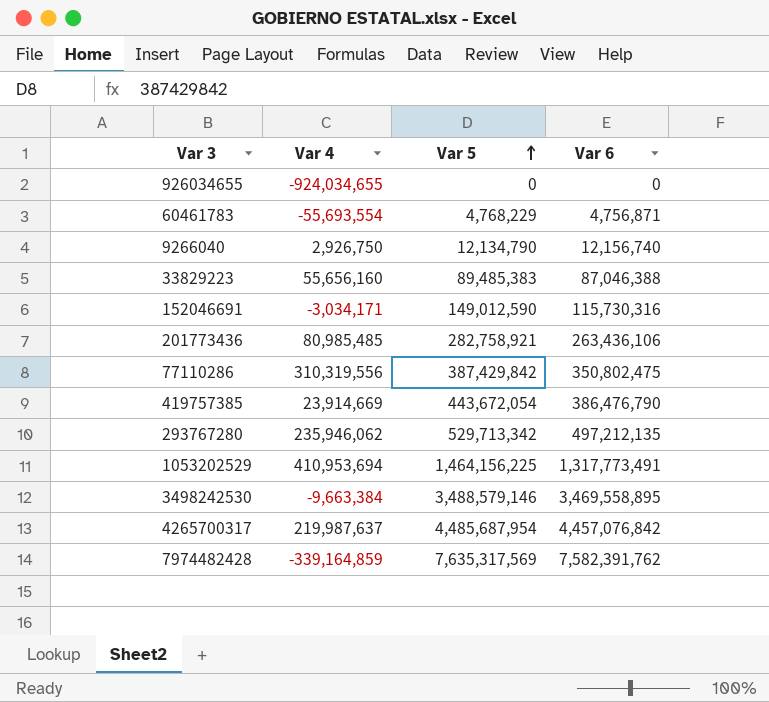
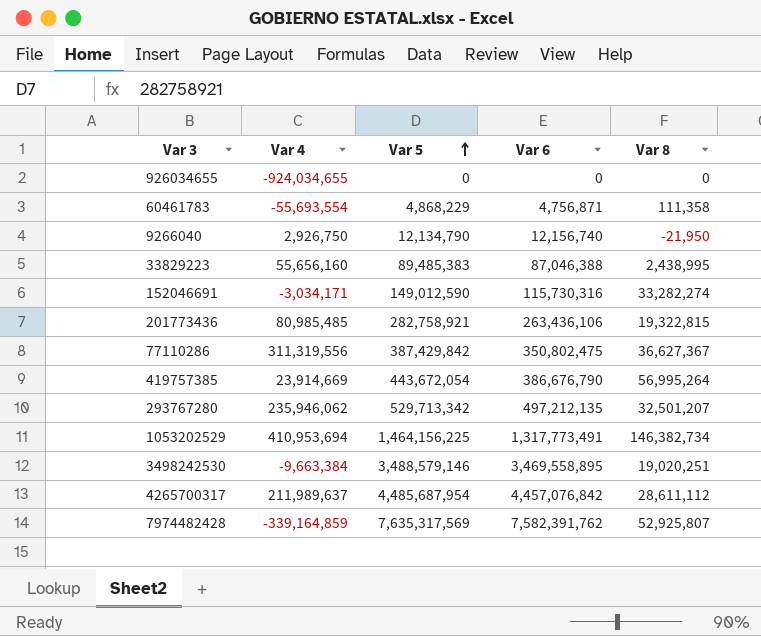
column Var 8 | formula: none -> [Var 5] - [Var 6]
60461783 | Var 5: 4,768,229 -> 4,868,229
77110286 | Var 4: 310,319,556 -> 311,319,556
419757385 | Var 6: 386,476,790 -> 386,676,790
4265700317 | Var 4: 219,987,637 -> 211,989,637

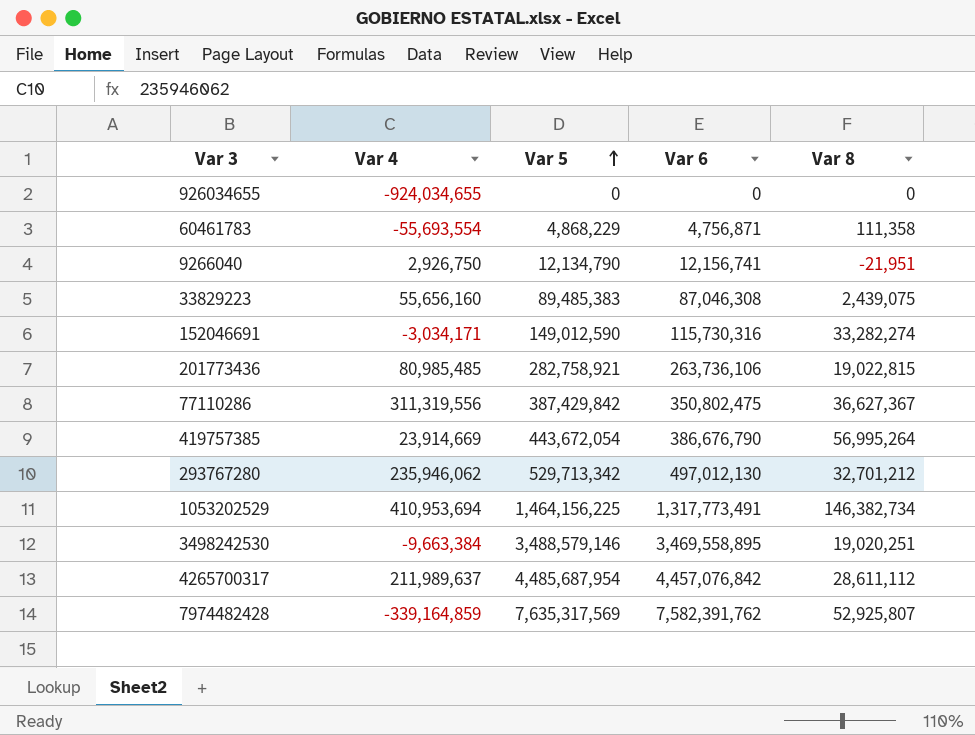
9266040 | Var 6: 12,156,740 -> 12,156,741
9266040 | Var 8: -21,950 -> -21,951
33829223 | Var 6: 87,046,388 -> 87,046,308
33829223 | Var 8: 2,438,995 -> 2,439,075
201773436 | Var 6: 263,436,106 -> 263,736,106
201773436 | Var 8: 19,322,815 -> 19,022,815
293767280 | Var 6: 497,212,135 -> 497,012,130
293767280 | Var 8: 32,501,207 -> 32,701,212

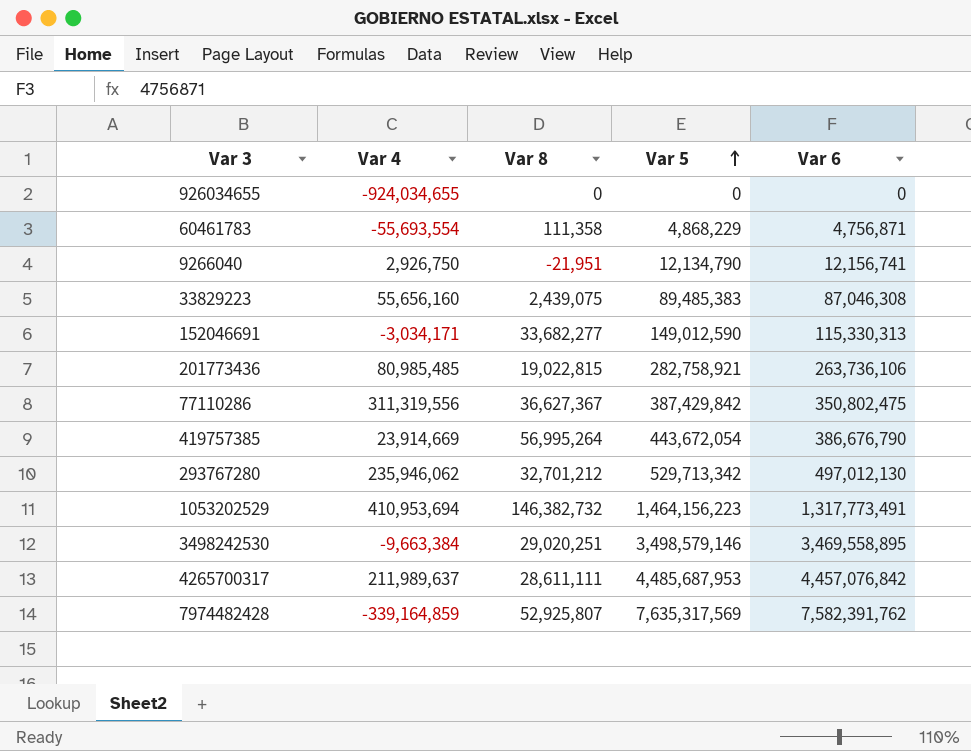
column Var 8 | position: 5 -> 3
152046691 | Var 8: 33,282,274 -> 33,682,277
152046691 | Var 6: 115,730,316 -> 115,330,313
1053202529 | Var 8: 146,382,734 -> 146,382,732
1053202529 | Var 5: 1,464,156,225 -> 1,464,156,223
3498242530 | Var 8: 19,020,251 -> 29,020,251
3498242530 | Var 5: 3,488,579,146 -> 3,498,579,146
4265700317 | Var 8: 28,611,112 -> 28,611,111
4265700317 | Var 5: 4,485,687,954 -> 4,485,687,953

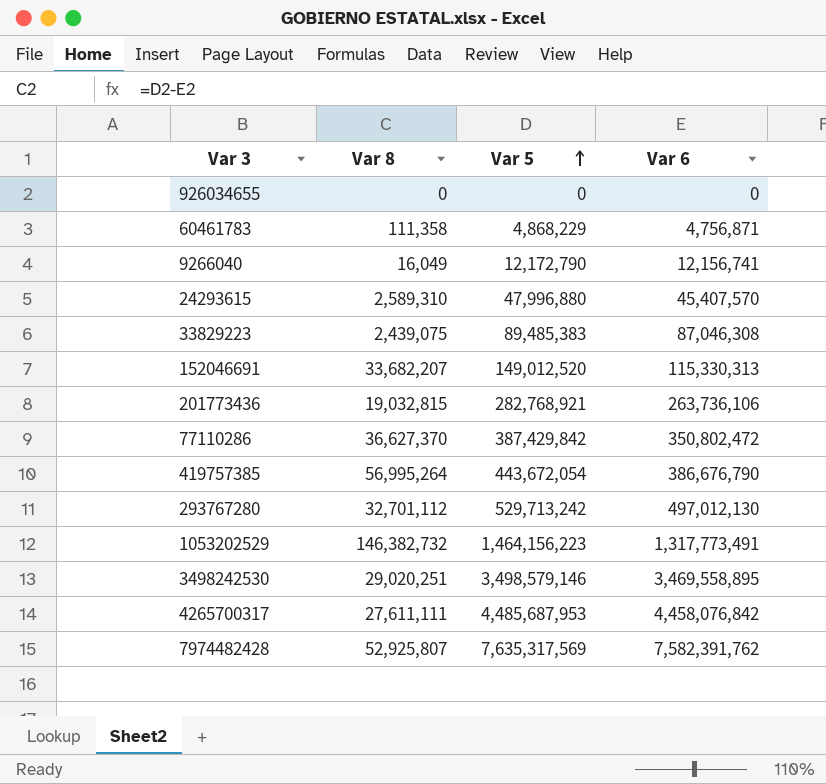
column Var 4 | position: 2 -> none
9266040 | Var 8: -21,951 -> 16,049
9266040 | Var 5: 12,134,790 -> 12,172,790
row 24293615: none -> 2,589,310 | 47,996,880 | 45,407,570
152046691 | Var 8: 33,682,277 -> 33,682,207
152046691 | Var 5: 149,012,590 -> 149,012,520
201773436 | Var 8: 19,022,815 -> 19,032,815
201773436 | Var 5: 282,758,921 -> 282,768,921
77110286 | Var 8: 36,627,367 -> 36,627,370
77110286 | Var 6: 350,802,475 -> 350,802,472
293767280 | Var 8: 32,701,212 -> 32,701,112
293767280 | Var 5: 529,713,342 -> 529,713,242
4265700317 | Var 8: 28,611,111 -> 27,611,111
4265700317 | Var 6: 4,457,076,842 -> 4,458,076,842

